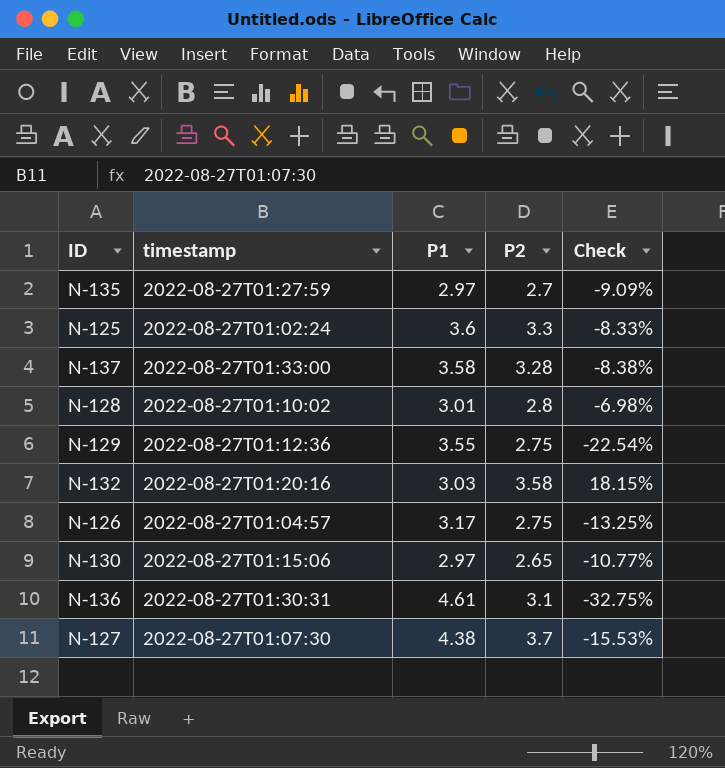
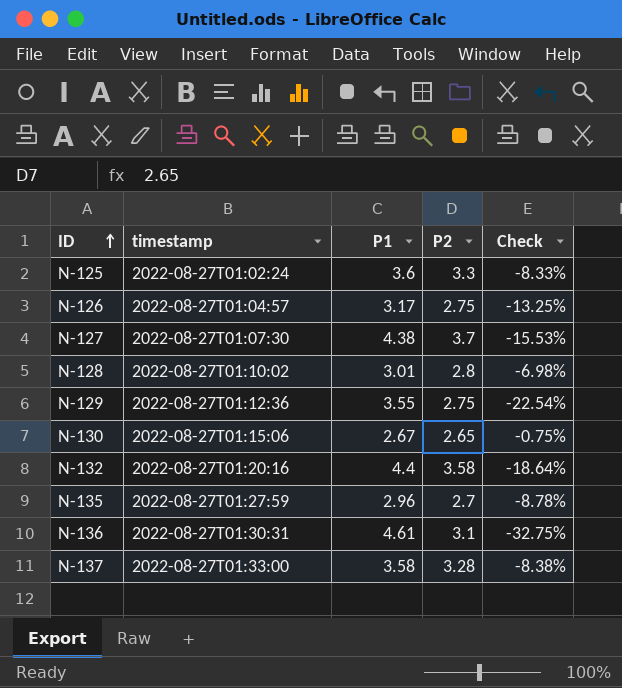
row order: none -> ID ascending
N-130 | P1: 2.97 -> 2.67
N-130 | Check: -10.77% -> -0.75%
N-132 | P1: 3.03 -> 4.4
N-132 | Check: 18.15% -> -18.64%
N-135 | P1: 2.97 -> 2.96
N-135 | Check: -9.09% -> -8.78%

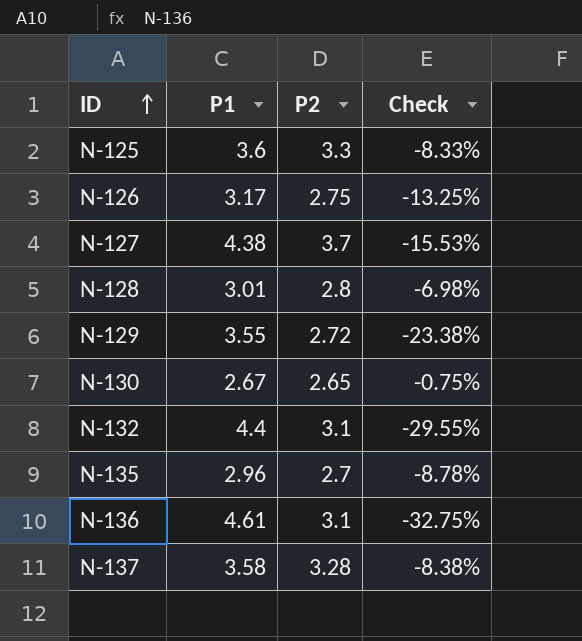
column timestamp | position: 2 -> none
N-129 | P2: 2.75 -> 2.72
N-129 | Check: -22.54% -> -23.38%
N-132 | P2: 3.58 -> 3.1
N-132 | Check: -18.64% -> -29.55%

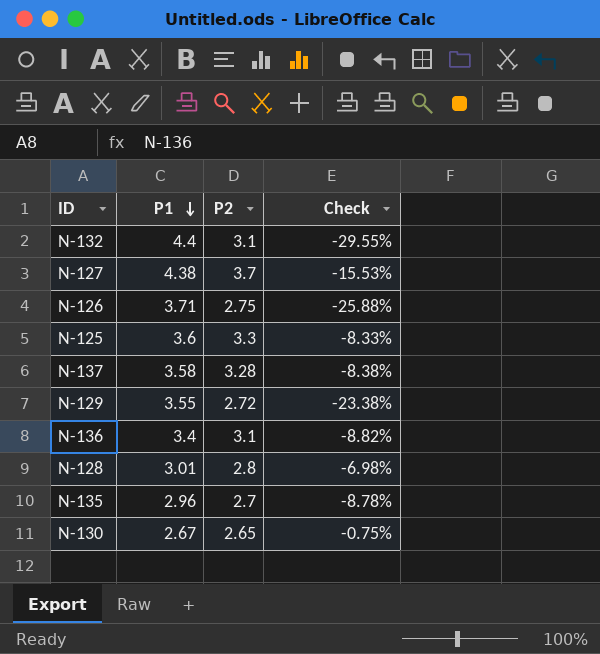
row order: ID ascending -> P1 descending
N-126 | P1: 3.17 -> 3.71
N-126 | Check: -13.25% -> -25.88%
N-136 | P1: 4.61 -> 3.4
N-136 | Check: -32.75% -> -8.82%

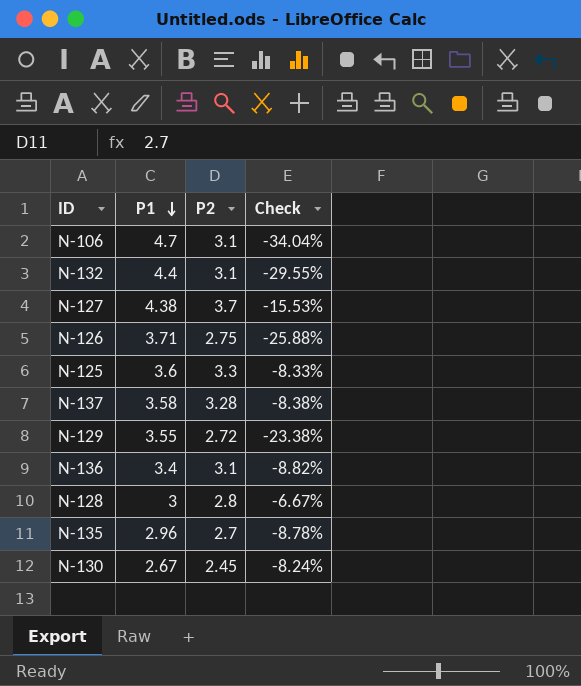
row N-106: none -> 4.7 | 3.1 | -34.04%
N-128 | P1: 3.01 -> 3
N-128 | Check: -6.98% -> -6.67%
N-130 | P2: 2.65 -> 2.45
N-130 | Check: -0.75% -> -8.24%

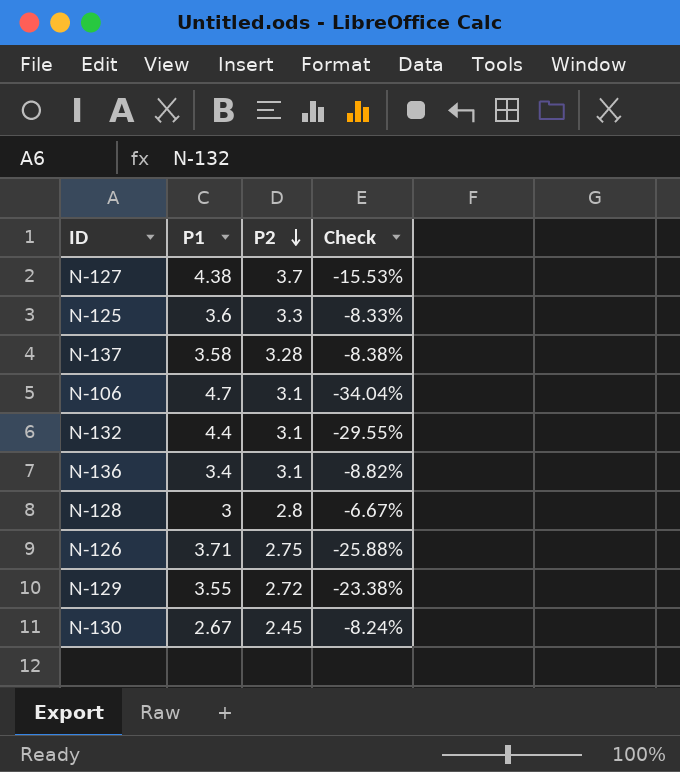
row order: P1 descending -> P2 descending
row N-135: 2.96 | 2.7 | -8.78% -> none

